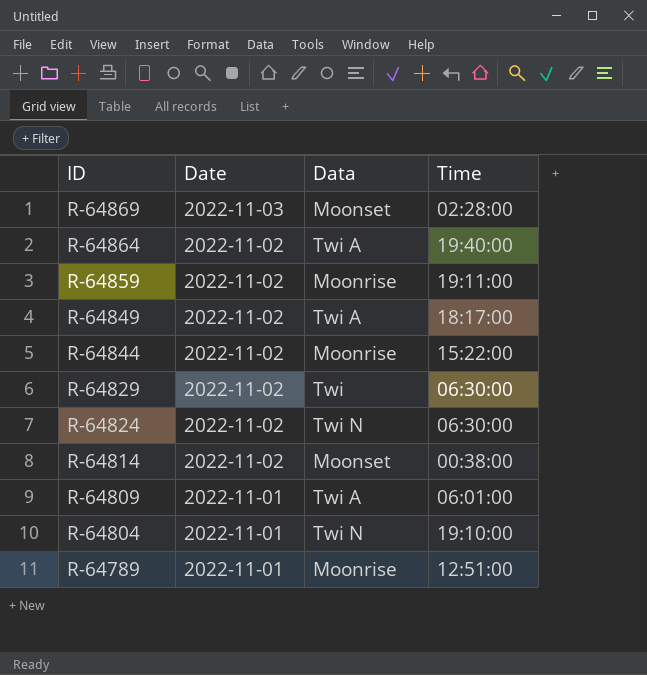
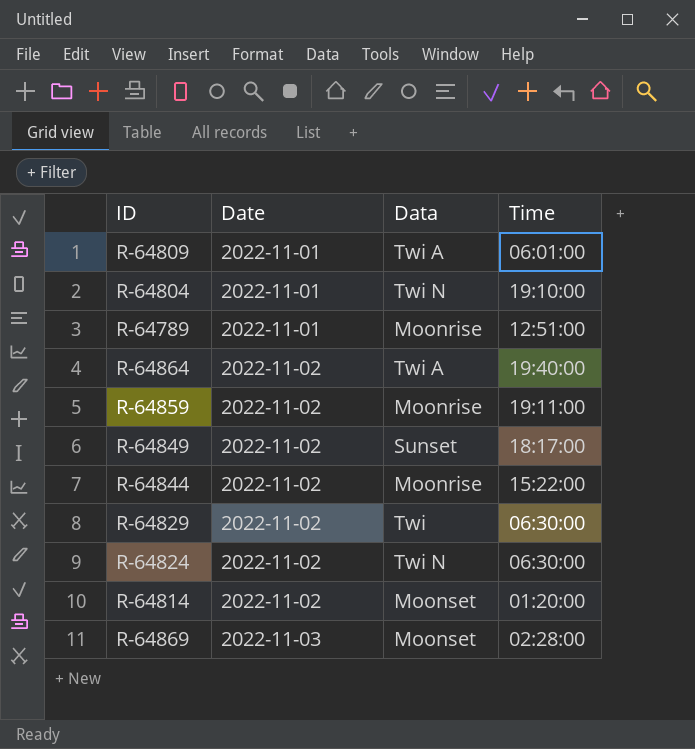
row order: ID descending -> Date ascending
R-64849 | Data: Twi A -> Sunset
R-64814 | Time: 00:38:00 -> 01:20:00

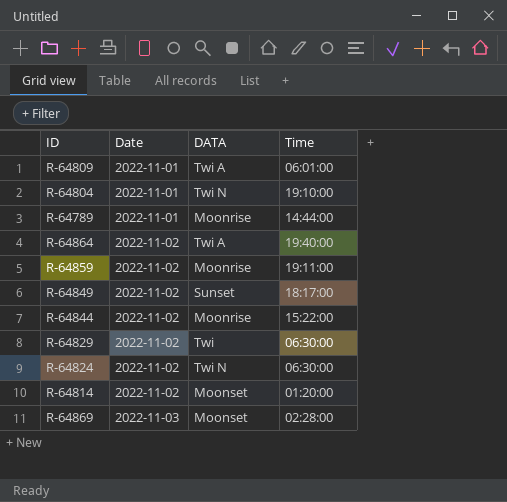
column name: Data -> DATA
R-64789 | Time: 12:51:00 -> 14:44:00

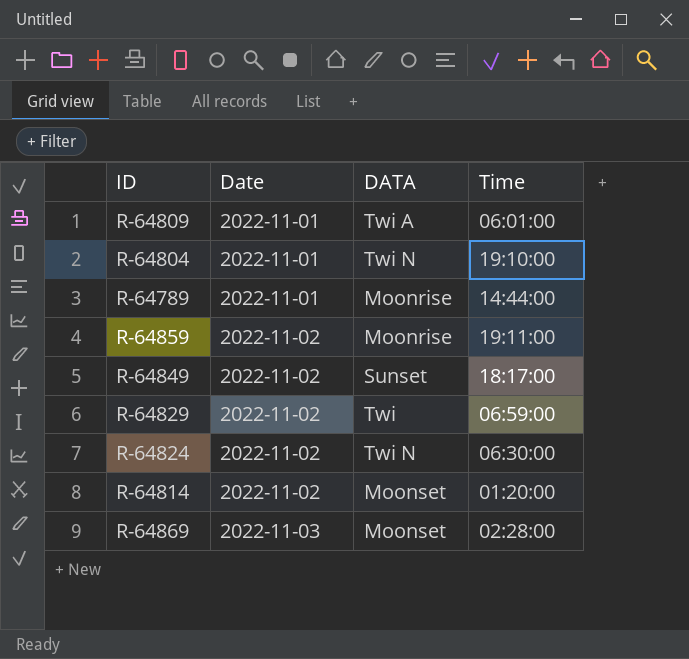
row R-64864: 2022-11-02 | Twi A | 19:40:00 -> none
row R-64844: 2022-11-02 | Moonrise | 15:22:00 -> none
R-64829 | Time: 06:30:00 -> 06:59:00

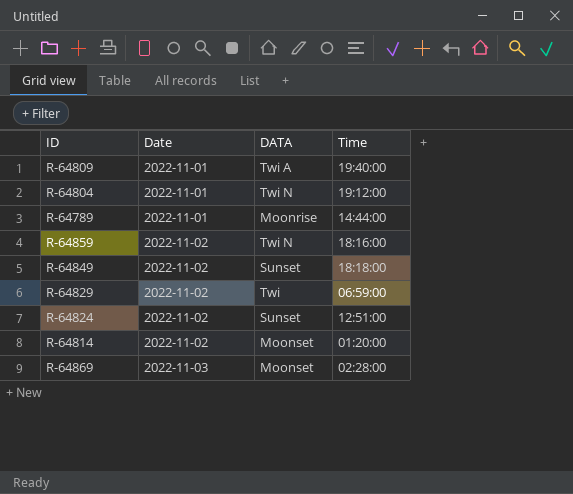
R-64809 | Time: 06:01:00 -> 19:40:00
R-64804 | Time: 19:10:00 -> 19:12:00
R-64859 | DATA: Moonrise -> Twi N
R-64859 | Time: 19:11:00 -> 18:16:00
R-64849 | Time: 18:17:00 -> 18:18:00
R-64824 | DATA: Twi N -> Sunset
R-64824 | Time: 06:30:00 -> 12:51:00

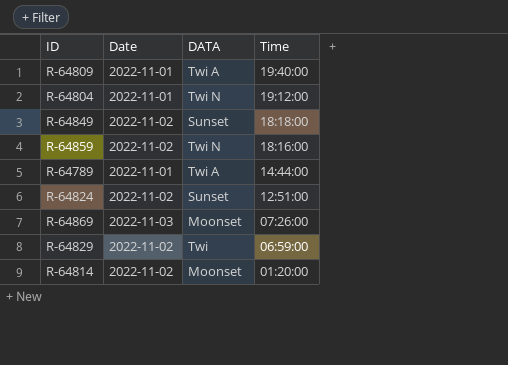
row order: Date ascending -> Time descending
R-64789 | DATA: Moonrise -> Twi A
R-64869 | Time: 02:28:00 -> 07:26:00

